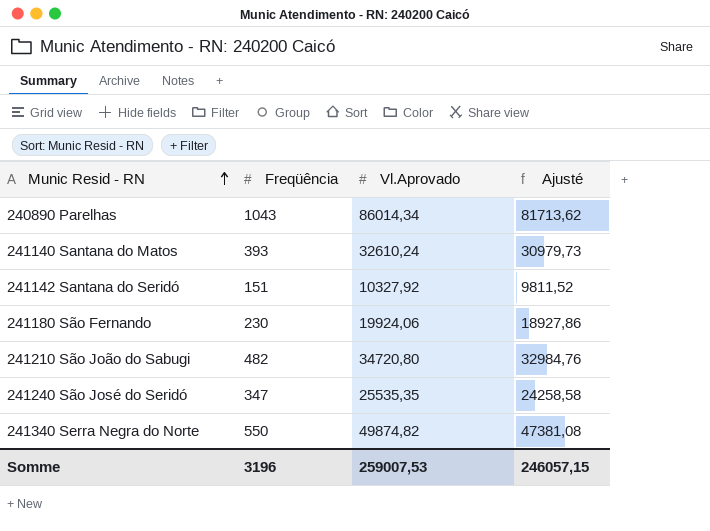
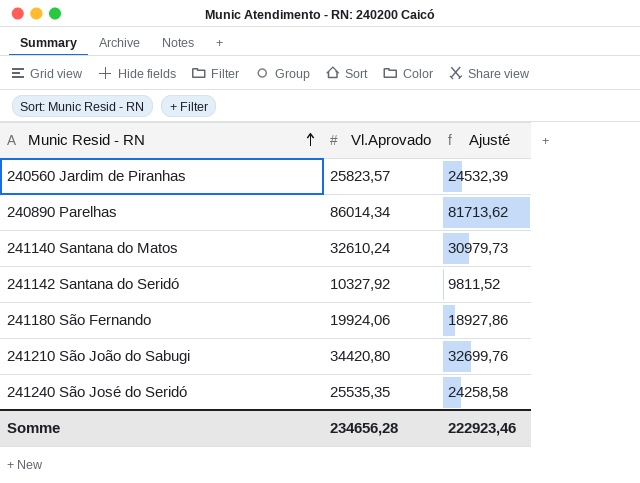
column Freqüência | position: 2 -> none
row 241340 Serra Negra do Norte: 550 | 49874,82 | 47381,08 -> none
row 240560 Jardim de Piranhas: none -> 25823,57 | 24532,39
241210 São João do Sabugi | Vl.Aprovado: 34720,80 -> 34420,80
241210 São João do Sabugi | Ajusté: 32984,76 -> 32699,76
Somme | Vl.Aprovado: 259007,53 -> 234656,28
Somme | Ajusté: 246057,15 -> 222923,46

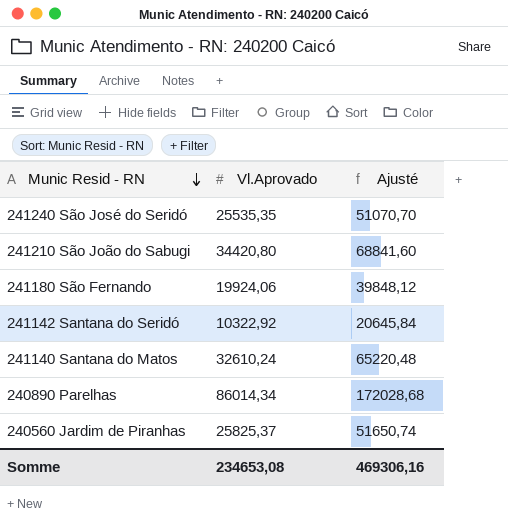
row order: Munic Resid - RN ascending -> Munic Resid - RN descending
column Ajusté | formula: [Vl.Aprovado] * 0,95 -> [Vl.Aprovado] * 2
241142 Santana do Seridó | Vl.Aprovado: 10327,92 -> 10322,92
240560 Jardim de Piranhas | Vl.Aprovado: 25823,57 -> 25825,37
Somme | Vl.Aprovado: 234656,28 -> 234653,08
Somme | Ajusté: 222923,46 -> 469306,16

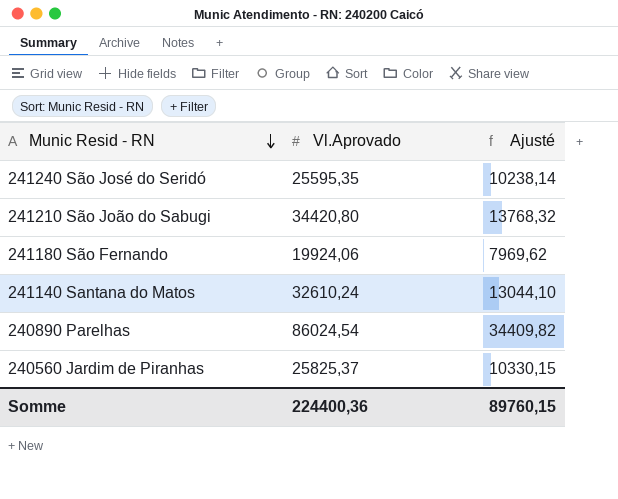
column Ajusté | formula: [Vl.Aprovado] * 2 -> [Vl.Aprovado] * 0,4
row 241142 Santana do Seridó: 10322,92 | 20645,84 -> none
241240 São José do Seridó | Vl.Aprovado: 25535,35 -> 25595,35
240890 Parelhas | Vl.Aprovado: 86014,34 -> 86024,54
Somme | Vl.Aprovado: 234653,08 -> 224400,36
Somme | Ajusté: 469306,16 -> 89760,15

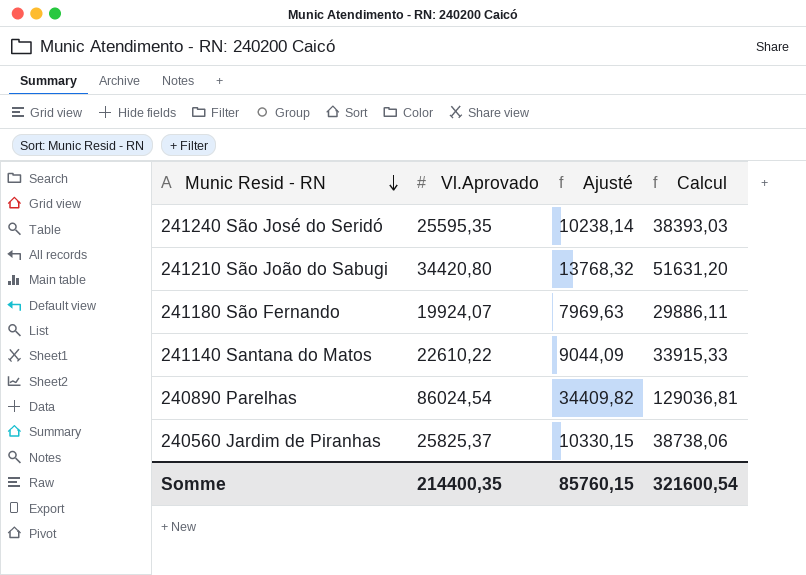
column Calcul | formula: none -> [Vl.Aprovado] * 1,5
241180 São Fernando | Vl.Aprovado: 19924,06 -> 19924,07
241180 São Fernando | Ajusté: 7969,62 -> 7969,63
241140 Santana do Matos | Vl.Aprovado: 32610,24 -> 22610,22
241140 Santana do Matos | Ajusté: 13044,10 -> 9044,09
Somme | Vl.Aprovado: 224400,36 -> 214400,35
Somme | Ajusté: 89760,15 -> 85760,15

